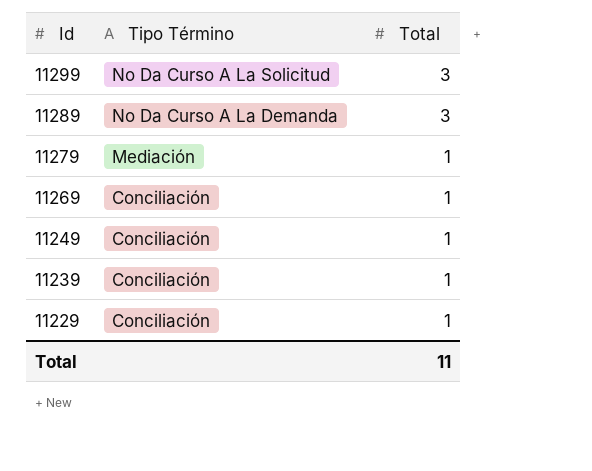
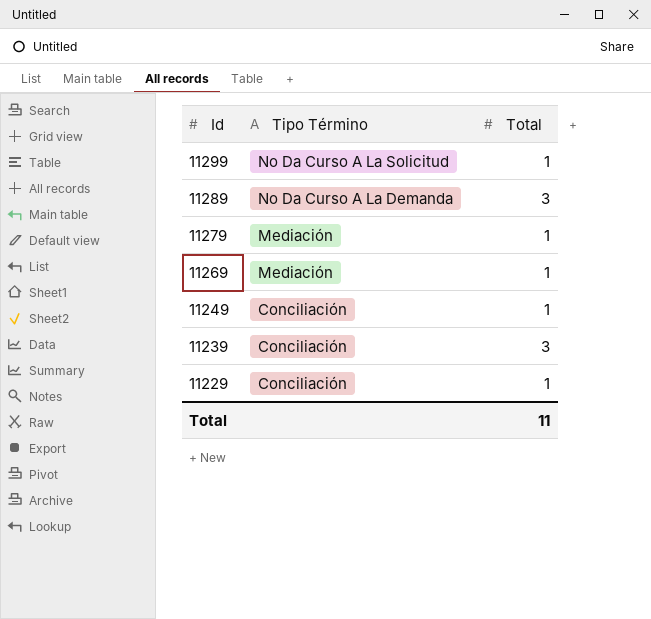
11299 | Total: 3 -> 1
11269 | Tipo Término: Conciliación -> Mediación
11239 | Total: 1 -> 3

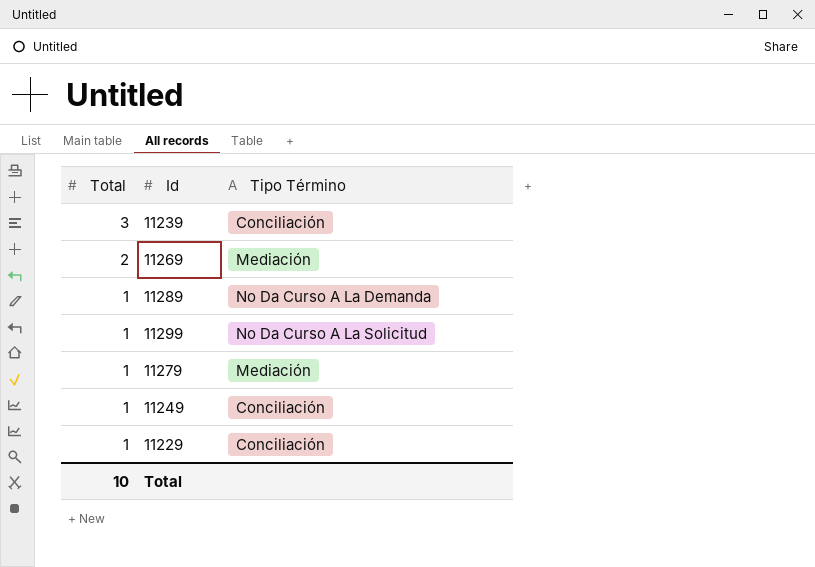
row order: Id descending -> Total descending
column Total | position: 3 -> 1
11269 | Total: 1 -> 2
11289 | Total: 3 -> 1
Total | Total: 11 -> 10

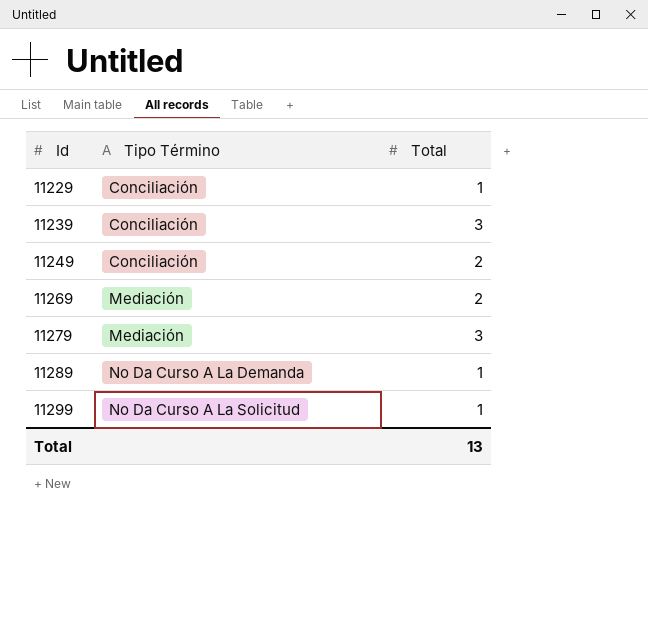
row order: Total descending -> Id ascending
column Total | position: 1 -> 3
11249 | Total: 1 -> 2
11279 | Total: 1 -> 3
Total | Total: 10 -> 13

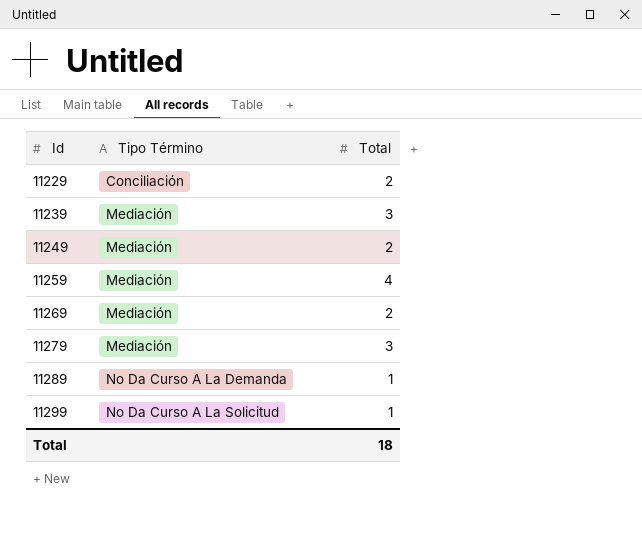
11229 | Total: 1 -> 2
11239 | Tipo Término: Conciliación -> Mediación
11249 | Tipo Término: Conciliación -> Mediación
row 11259: none -> Mediación | 4
Total | Total: 13 -> 18

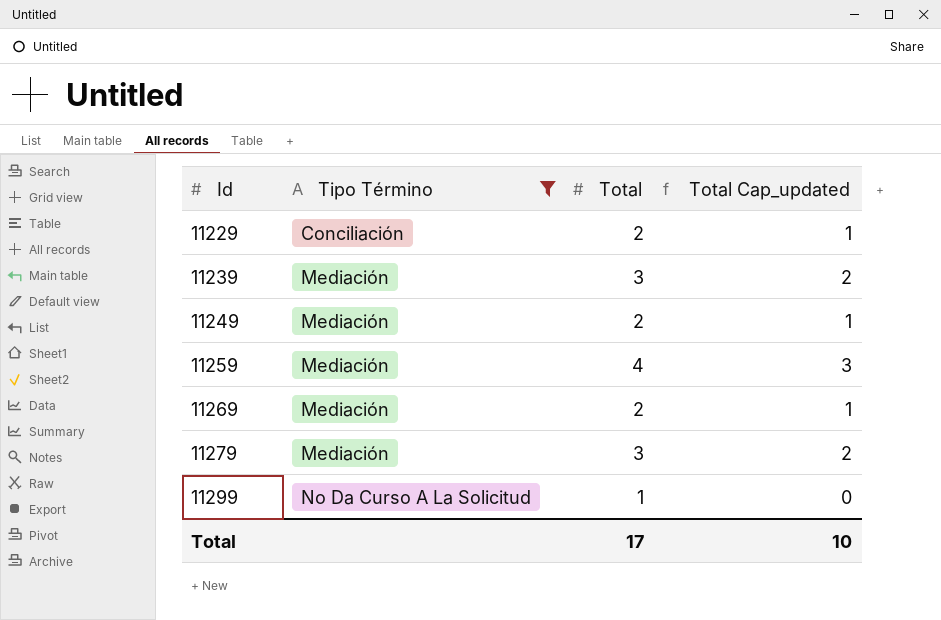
filter: none -> Tipo Término != No Da Curso A La Demanda
column Total Cap_updated | formula: none -> [Total] - 1
Total | Total: 18 -> 17

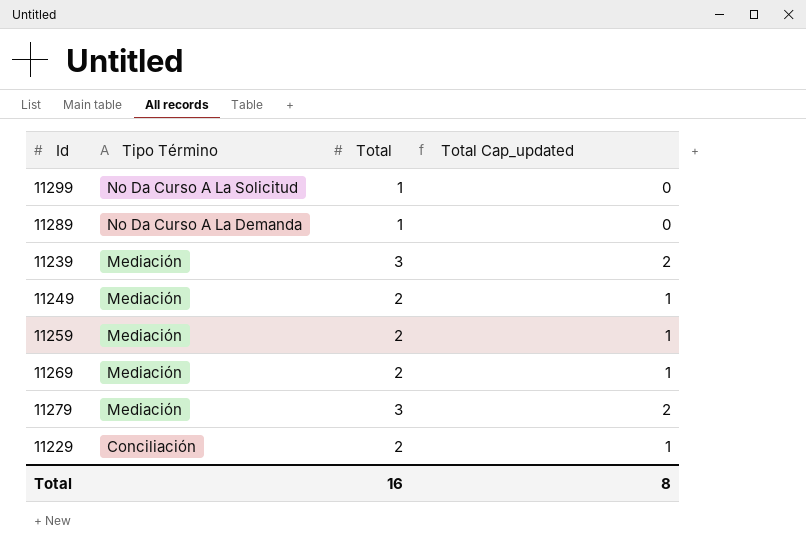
filter: Tipo Término != No Da Curso A La Demanda -> none
row order: Id ascending -> Tipo Término descending
11259 | Total: 4 -> 2
11259 | Total Cap_updated: 3 -> 1
Total | Total: 17 -> 16
Total | Total Cap_updated: 10 -> 8

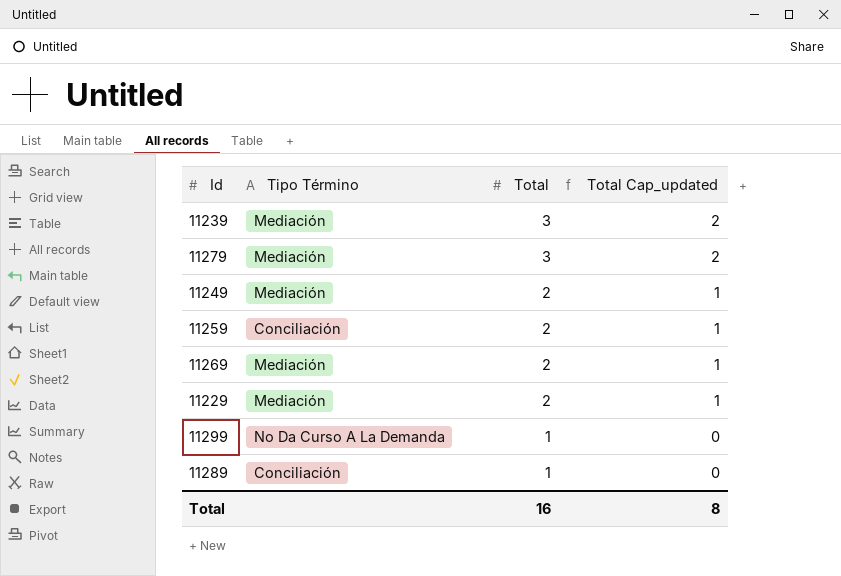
row order: Tipo Término descending -> Total descending
11259 | Tipo Término: Mediación -> Conciliación
11229 | Tipo Término: Conciliación -> Mediación
11299 | Tipo Término: No Da Curso A La Solicitud -> No Da Curso A La Demanda
11289 | Tipo Término: No Da Curso A La Demanda -> Conciliación

